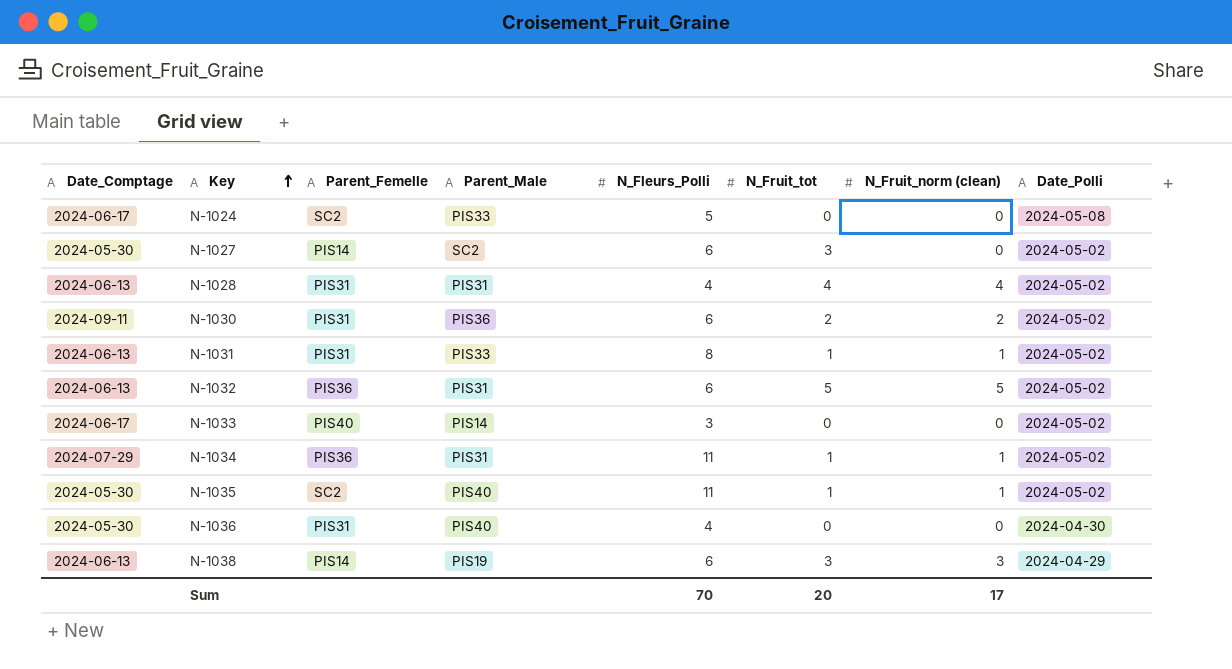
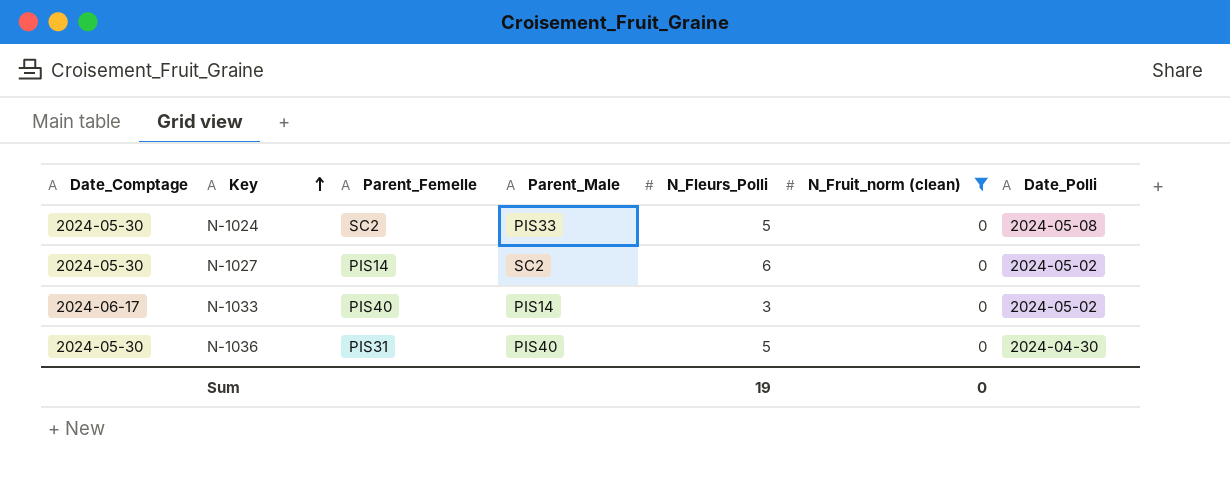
filter: none -> N_Fruit_norm (clean) = 0
column N_Fruit_tot | position: 6 -> none
N-1024 | Date_Comptage: 2024-06-17 -> 2024-05-30
N-1036 | N_Fleurs_Polli: 4 -> 5
Sum | N_Fleurs_Polli: 70 -> 19
Sum | N_Fruit_norm (clean): 17 -> 0

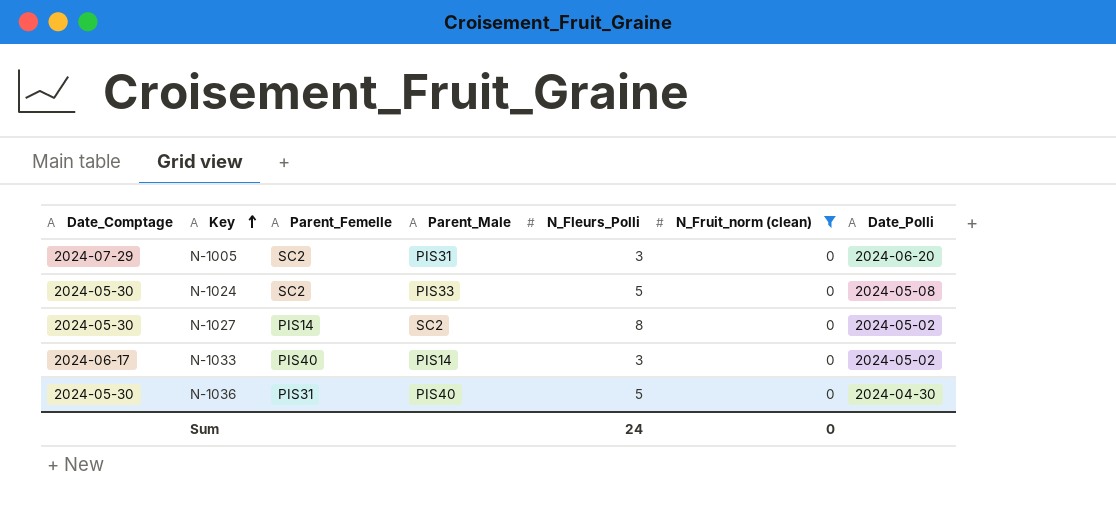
row N-1005: none -> 2024-07-29 | SC2 | PIS31 | 3 | 0 | 2024-06-20
N-1027 | N_Fleurs_Polli: 6 -> 8
Sum | N_Fleurs_Polli: 19 -> 24

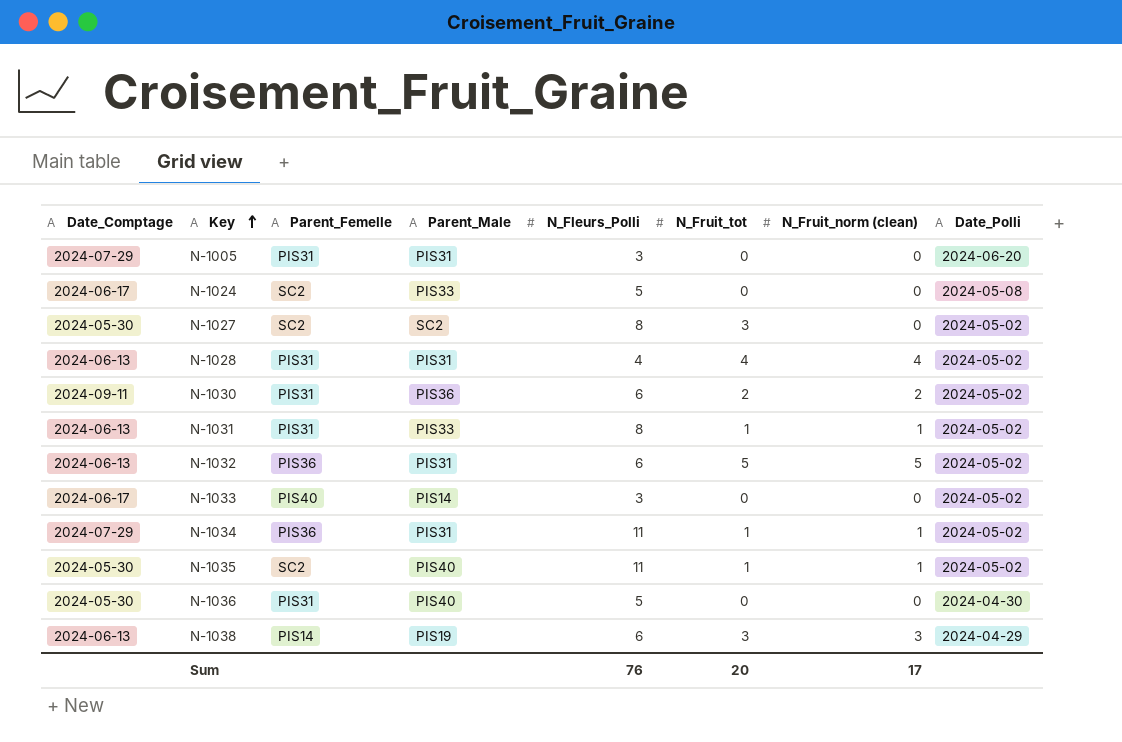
filter: N_Fruit_norm (clean) = 0 -> none
column N_Fruit_tot | position: none -> 6
N-1005 | Parent_Femelle: SC2 -> PIS31
N-1024 | Date_Comptage: 2024-05-30 -> 2024-06-17
N-1027 | Parent_Femelle: PIS14 -> SC2
Sum | N_Fleurs_Polli: 24 -> 76
Sum | N_Fruit_norm (clean): 0 -> 17

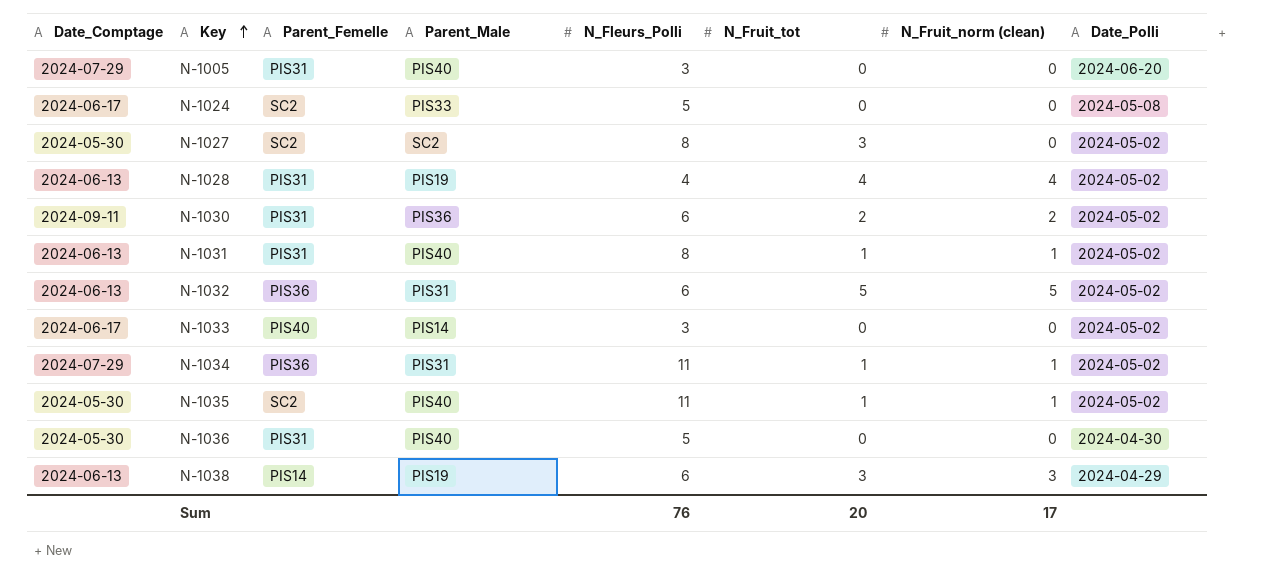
N-1005 | Parent_Male: PIS31 -> PIS40
N-1028 | Parent_Male: PIS31 -> PIS19
N-1031 | Parent_Male: PIS33 -> PIS40

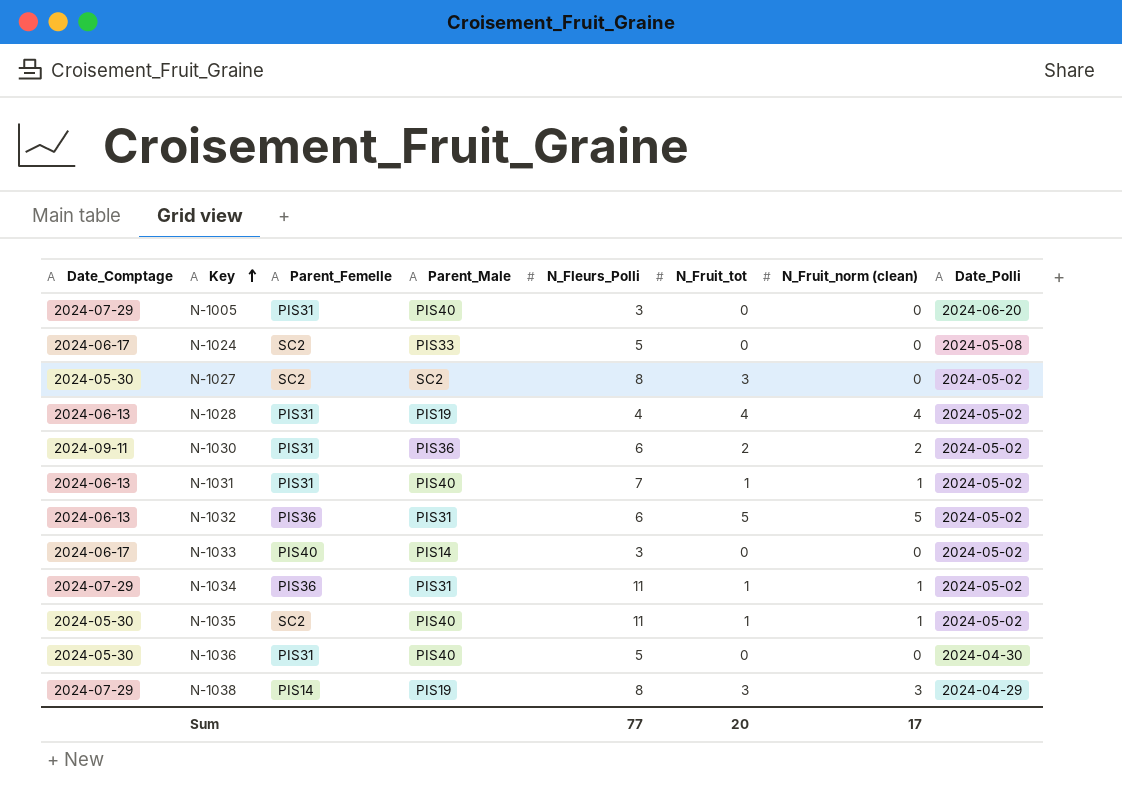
N-1031 | N_Fleurs_Polli: 8 -> 7
N-1038 | Date_Comptage: 2024-06-13 -> 2024-07-29
N-1038 | N_Fleurs_Polli: 6 -> 8
Sum | N_Fleurs_Polli: 76 -> 77

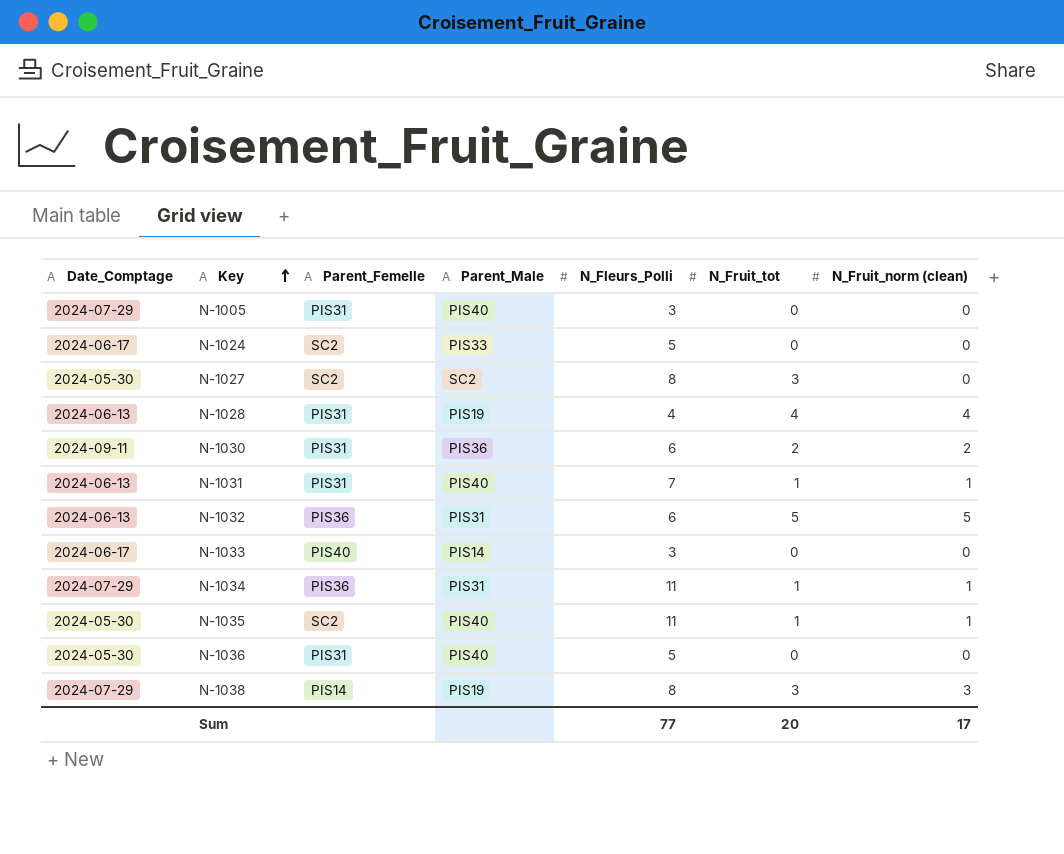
column Date_Polli | position: 8 -> none

